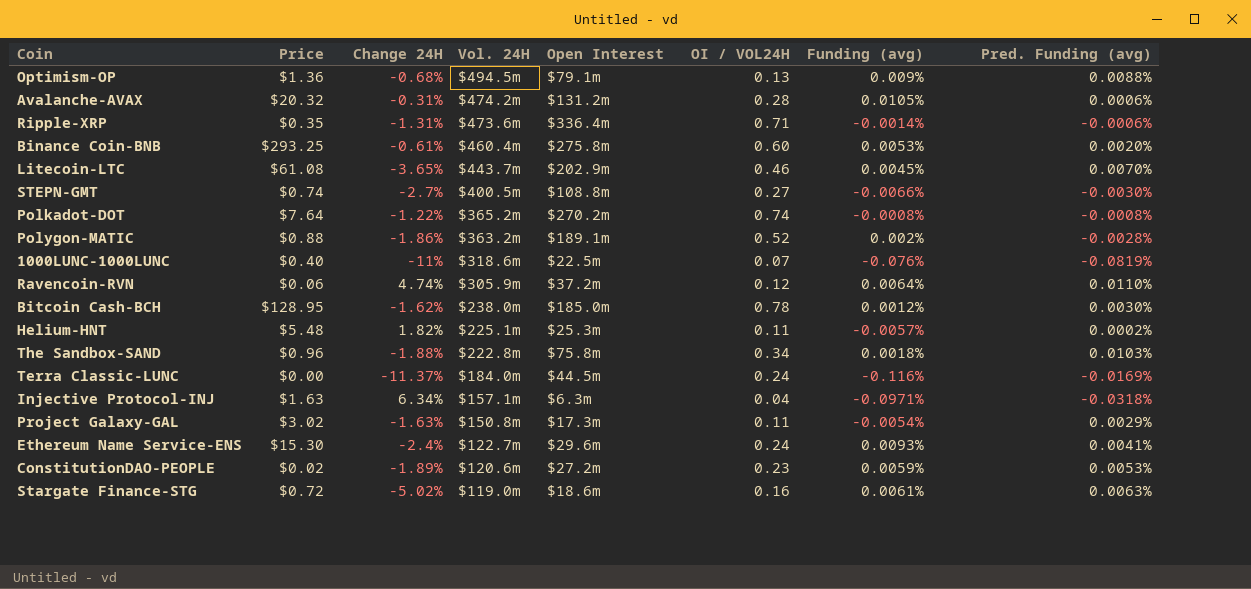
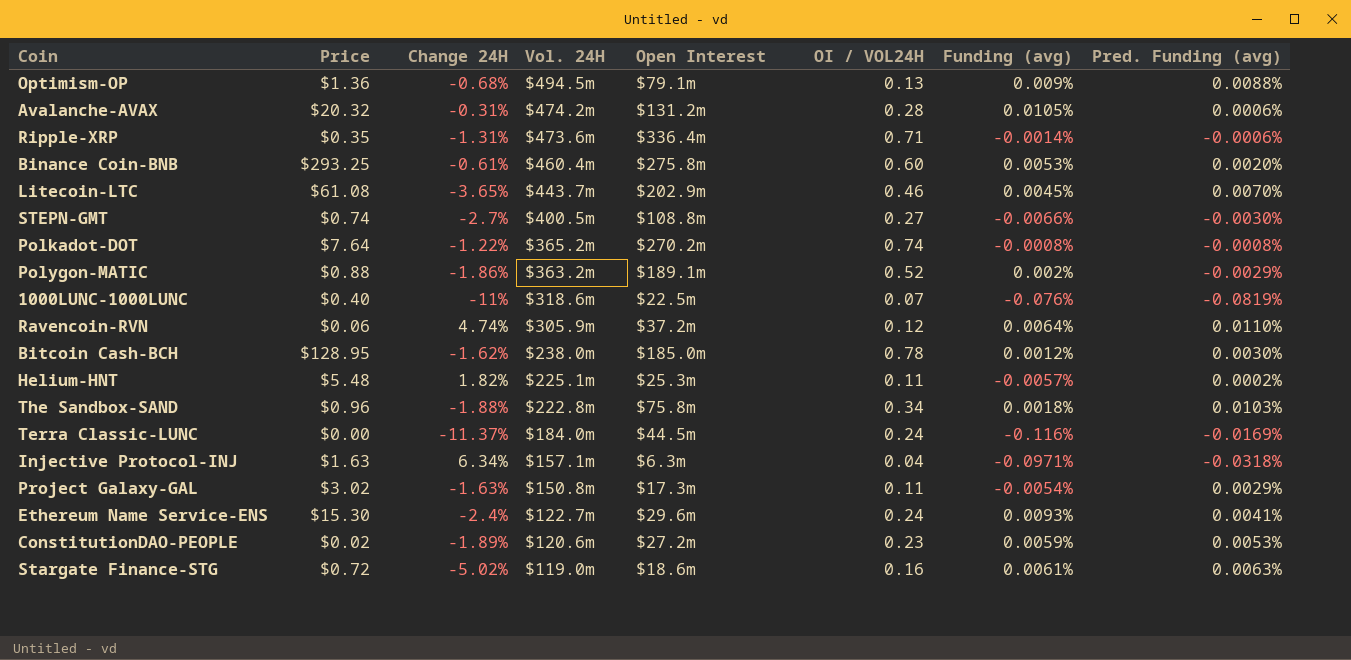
Polygon-MATIC | Pred. Funding (avg): -0.0028% -> -0.0029%

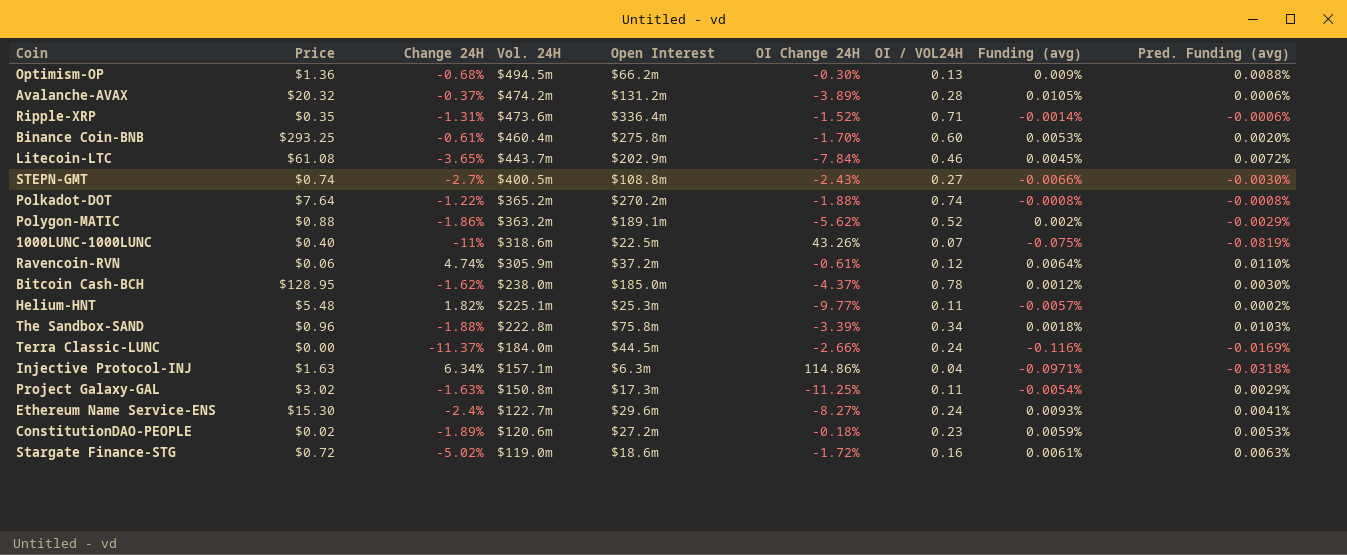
column OI Change 24H | position: none -> 6
Optimism-OP | Open Interest: $79.1m -> $66.2m
Avalanche-AVAX | Change 24H: -0.31% -> -0.37%
Litecoin-LTC | Pred. Funding (avg): 0.0070% -> 0.0072%
1000LUNC-1000LUNC | Funding (avg): -0.076% -> -0.075%

